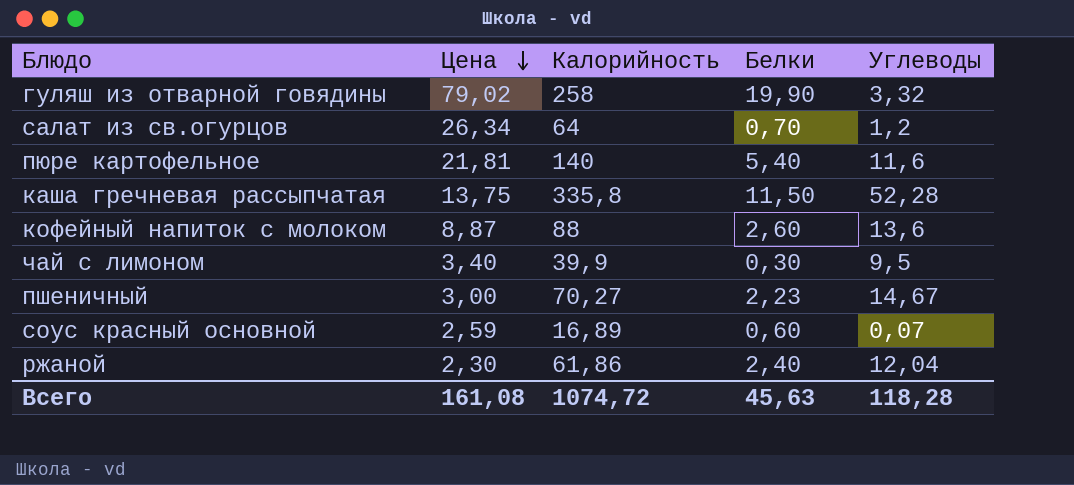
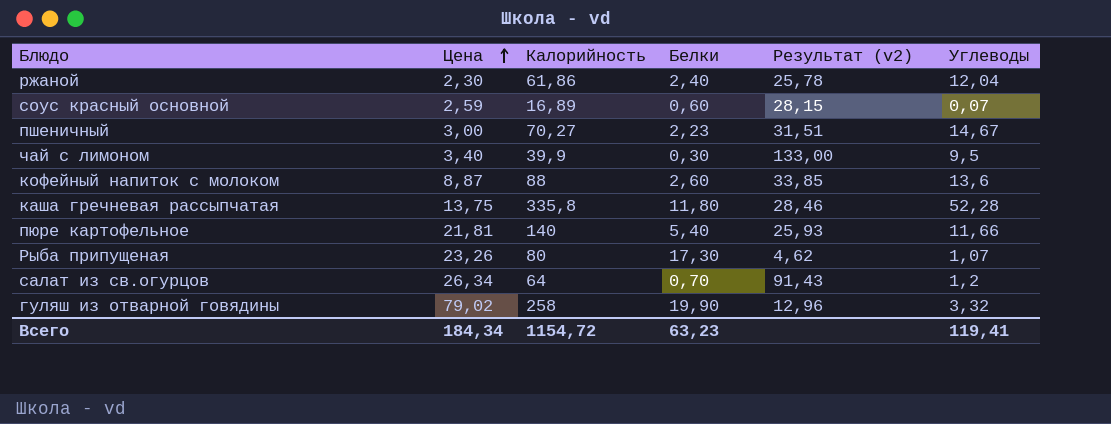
row order: Цена descending -> Цена ascending
column Результат (v2) | formula: none -> [Калорийность] / [Белки]
каша гречневая рассыпчатая | Белки: 11,50 -> 11,80
пюре картофельное | Углеводы: 11,6 -> 11,66
row Рыба припущеная: none -> 23,26 | 80 | 17,30 | 4,62 | 1,07
Всего | Цена: 161,08 -> 184,34
Всего | Калорийность: 1074,72 -> 1154,72
Всего | Белки: 45,63 -> 63,23
Всего | Углеводы: 118,28 -> 119,41

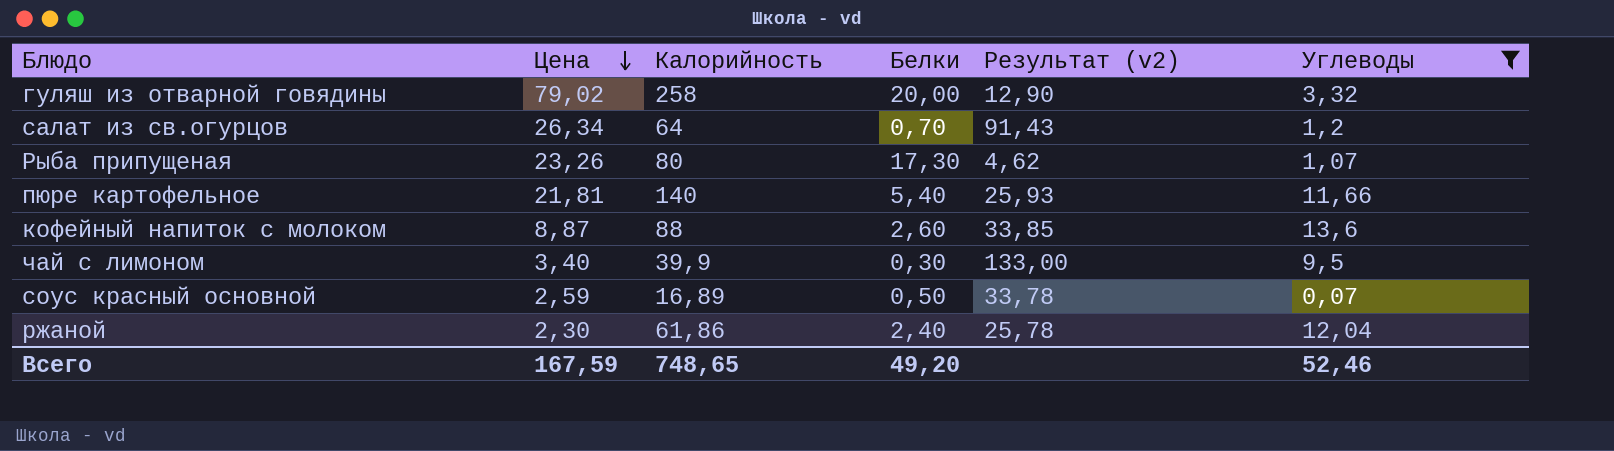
filter: none -> Углеводы <= 13,6
row order: Цена ascending -> Цена descending
гуляш из отварной говядины | Белки: 19,90 -> 20,00
гуляш из отварной говядины | Результат (v2): 12,96 -> 12,90
соус красный основной | Белки: 0,60 -> 0,50
соус красный основной | Результат (v2): 28,15 -> 33,78
Всего | Цена: 184,34 -> 167,59
Всего | Калорийность: 1154,72 -> 748,65
Всего | Белки: 63,23 -> 49,20
Всего | Углеводы: 119,41 -> 52,46

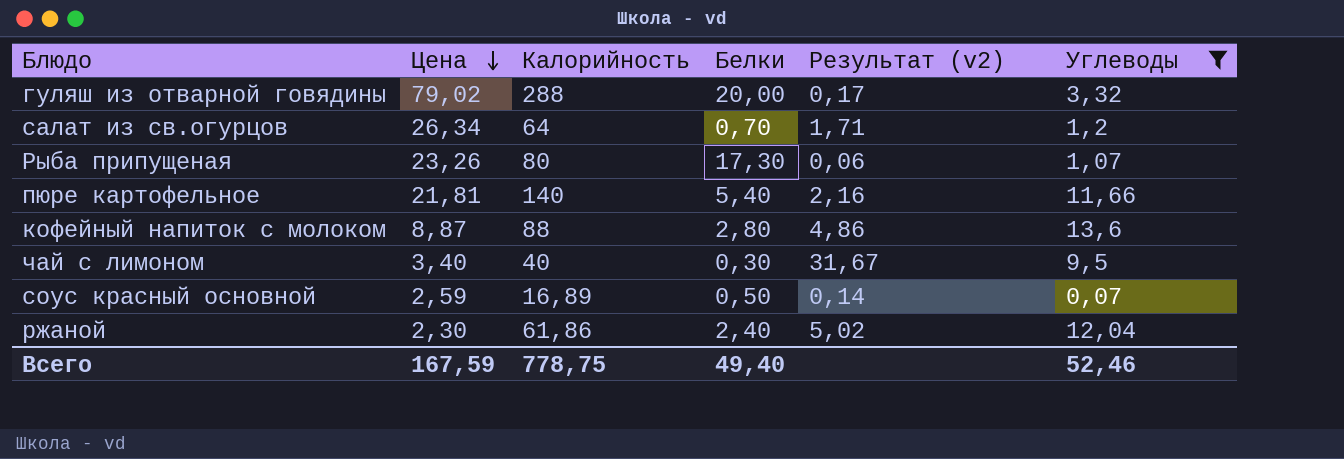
column Результат (v2) | formula: [Калорийность] / [Белки] -> [Углеводы] / [Белки]
гуляш из отварной говядины | Калорийность: 258 -> 288
кофейный напиток с молоком | Белки: 2,60 -> 2,80
чай с лимоном | Калорийность: 39,9 -> 40
Всего | Калорийность: 748,65 -> 778,75
Всего | Белки: 49,20 -> 49,40

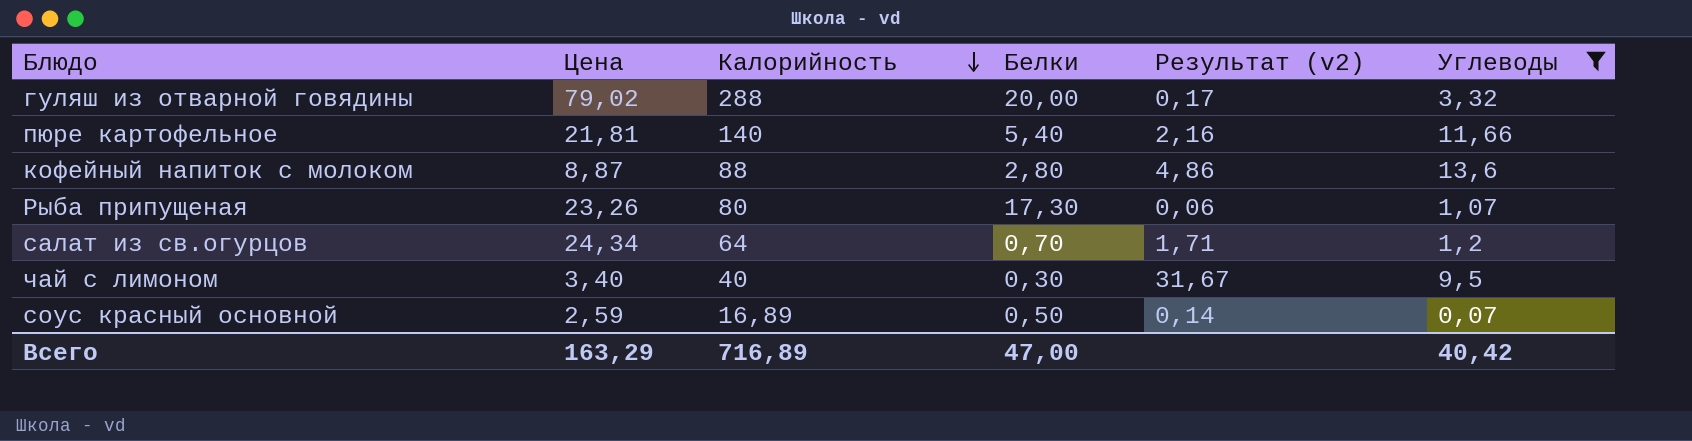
row order: Цена descending -> Калорийность descending
row ржаной: 2,30 | 61,86 | 2,40 | 5,02 | 12,04 -> none
салат из св.огурцов | Цена: 26,34 -> 24,34
Всего | Цена: 167,59 -> 163,29
Всего | Калорийность: 778,75 -> 716,89
Всего | Белки: 49,40 -> 47,00
Всего | Углеводы: 52,46 -> 40,42

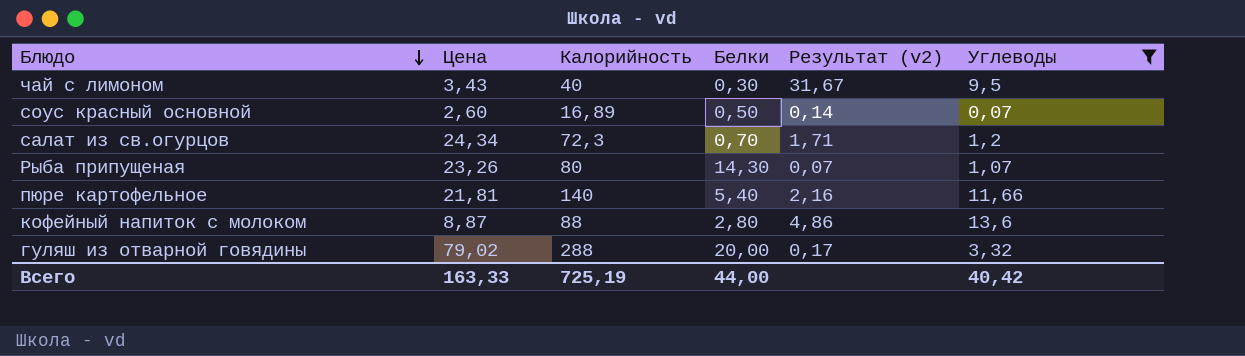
row order: Калорийность descending -> Блюдо descending
чай с лимоном | Цена: 3,40 -> 3,43
соус красный основной | Цена: 2,59 -> 2,60
салат из св.огурцов | Калорийность: 64 -> 72,3
Рыба припущеная | Белки: 17,30 -> 14,30
Рыба припущеная | Результат (v2): 0,06 -> 0,07
Всего | Цена: 163,29 -> 163,33
Всего | Калорийность: 716,89 -> 725,19
Всего | Белки: 47,00 -> 44,00

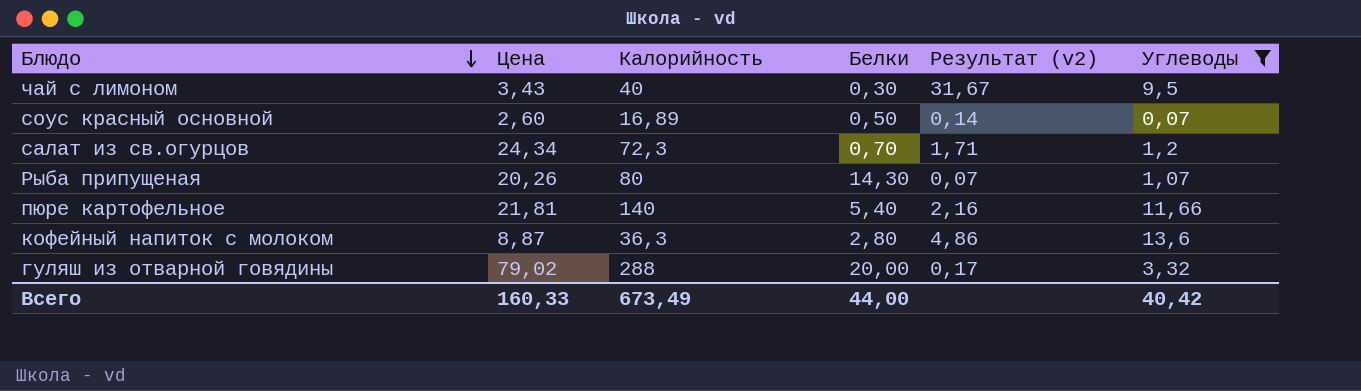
Рыба припущеная | Цена: 23,26 -> 20,26
кофейный напиток с молоком | Калорийность: 88 -> 36,3
Всего | Цена: 163,33 -> 160,33
Всего | Калорийность: 725,19 -> 673,49

